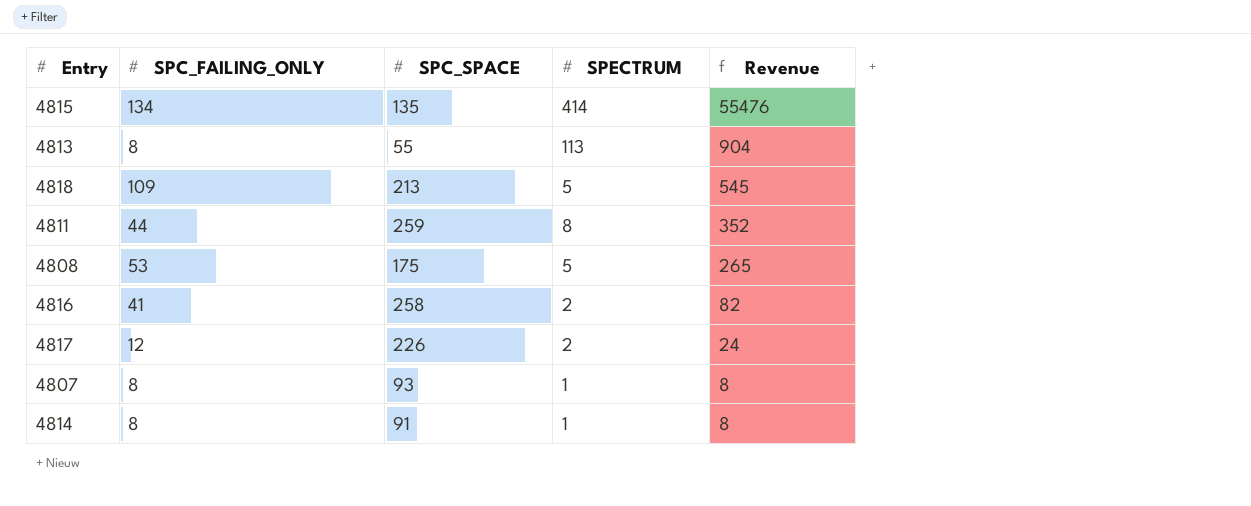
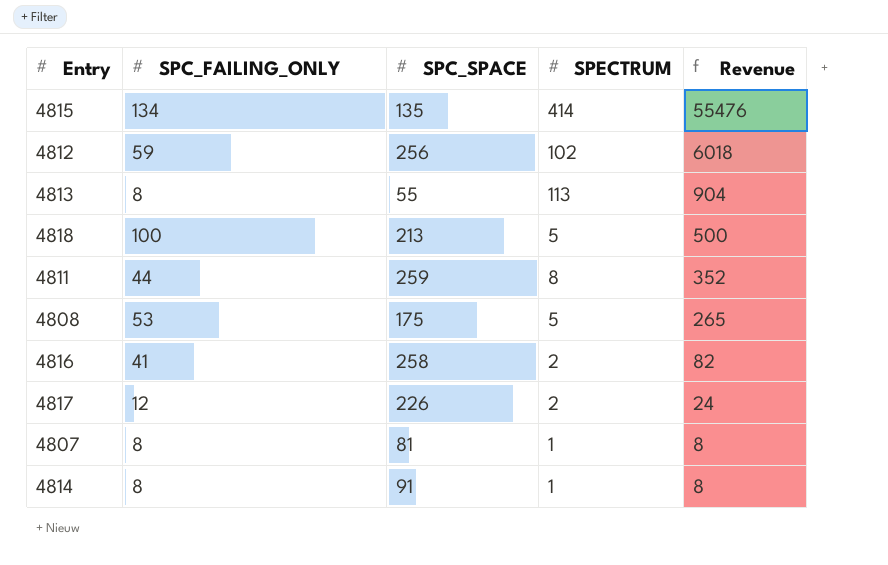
row 4812: none -> 59 | 256 | 102 | 6018
4818 | SPC_FAILING_ONLY: 109 -> 100
4818 | Revenue: 545 -> 500
4807 | SPC_SPACE: 93 -> 81

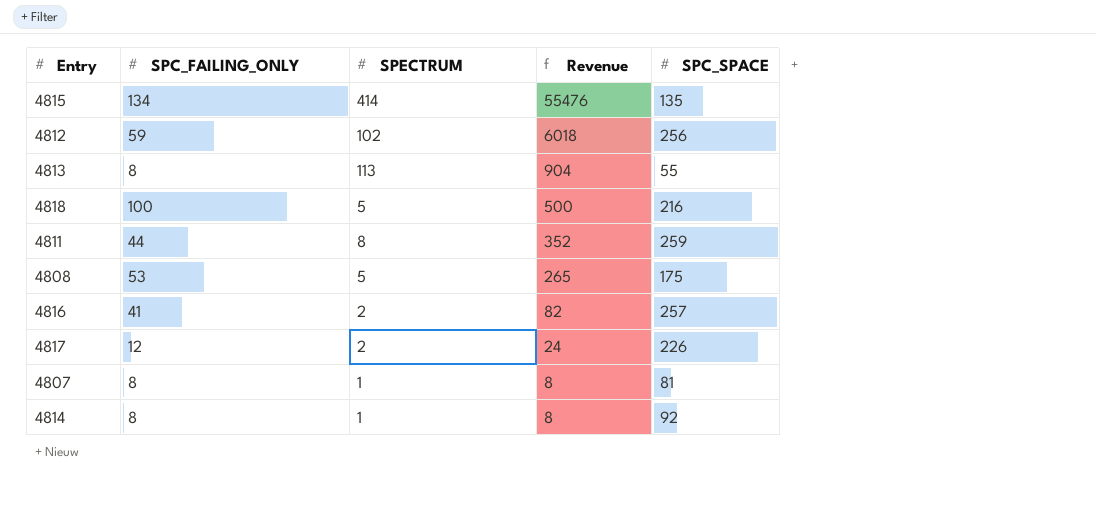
column SPC_SPACE | position: 3 -> 5
4818 | SPC_SPACE: 213 -> 216
4816 | SPC_SPACE: 258 -> 257
4814 | SPC_SPACE: 91 -> 92

